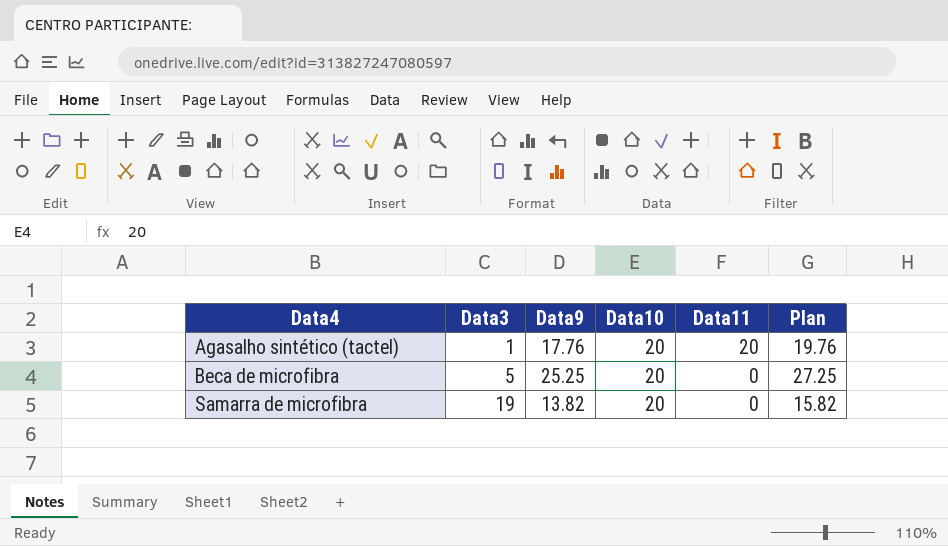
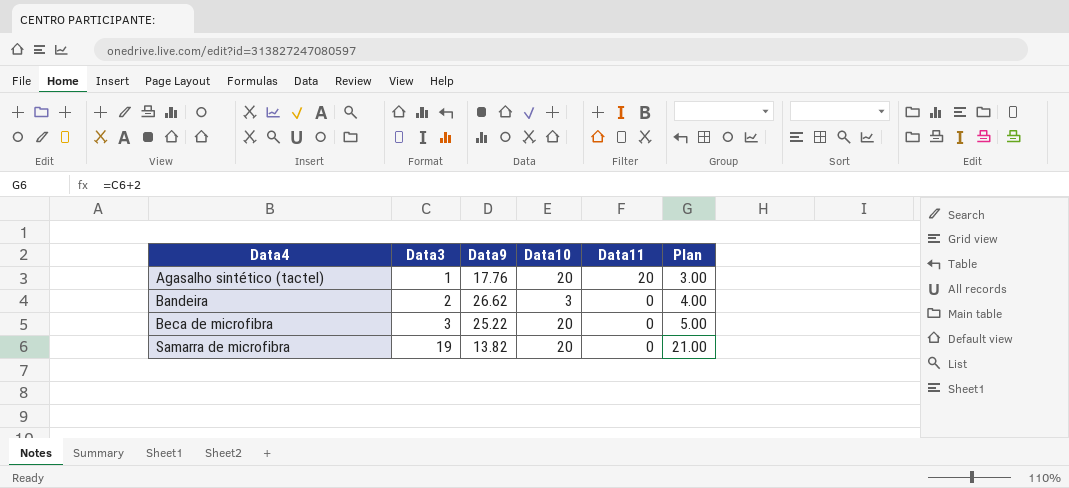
column Plan | formula: [Data9] + 2 -> [Data3] + 2
row Bandeira: none -> 2 | 26.62 | 3 | 0 | 4.00
Beca de microfibra | Data3: 5 -> 3
Beca de microfibra | Data9: 25.25 -> 25.22

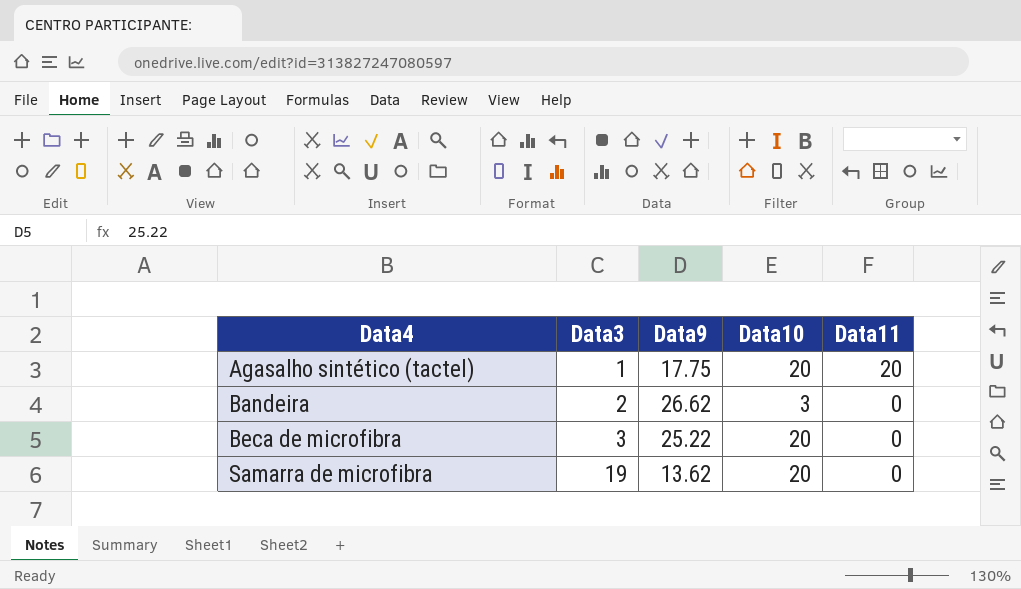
column Plan | formula: [Data3] + 2 -> none
Agasalho sintético (tactel) | Data9: 17.76 -> 17.75
Samarra de microfibra | Data9: 13.82 -> 13.62

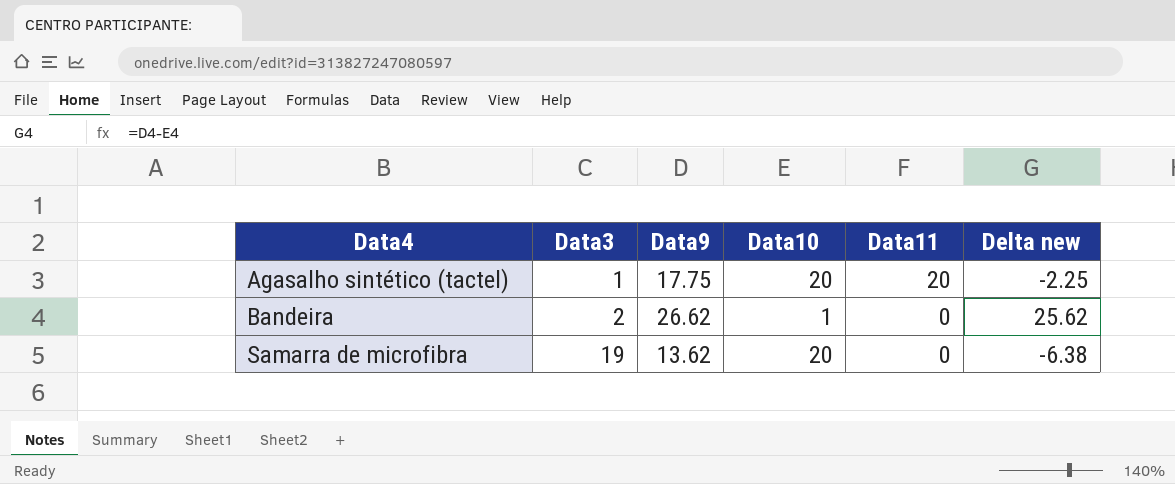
column Delta new | formula: none -> [Data9] - [Data10]
row Beca de microfibra: 3 | 25.22 | 20 | 0 -> none
Bandeira | Data10: 3 -> 1

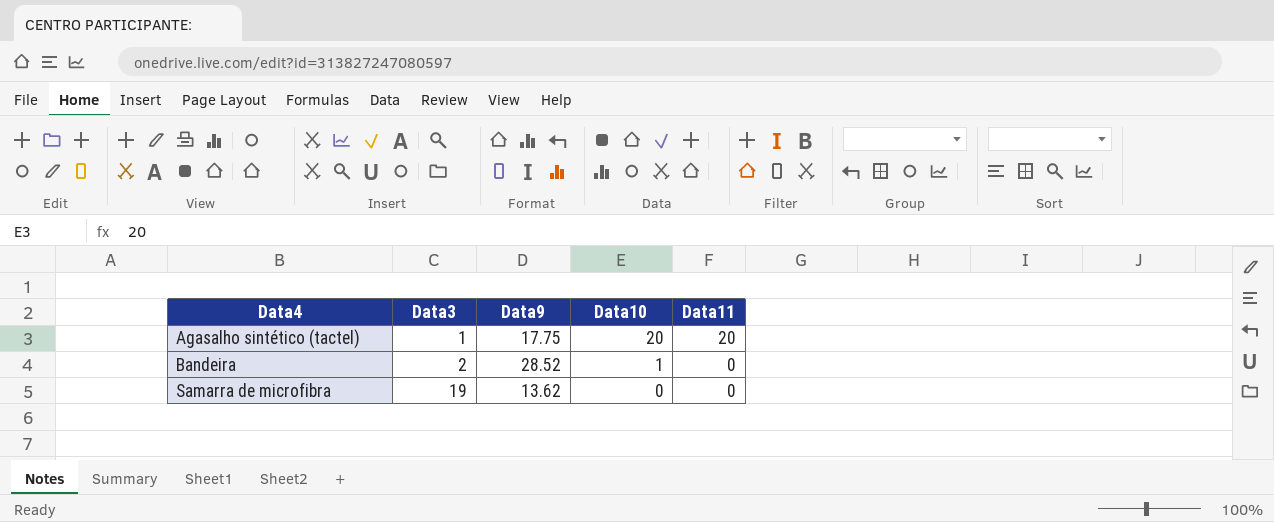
column Delta new | formula: [Data9] - [Data10] -> none
Bandeira | Data9: 26.62 -> 28.52
Samarra de microfibra | Data10: 20 -> 0

